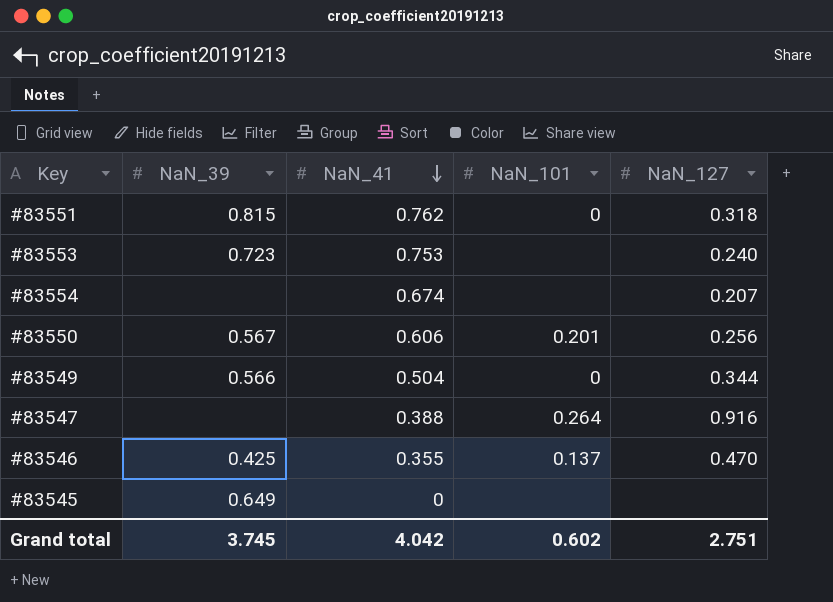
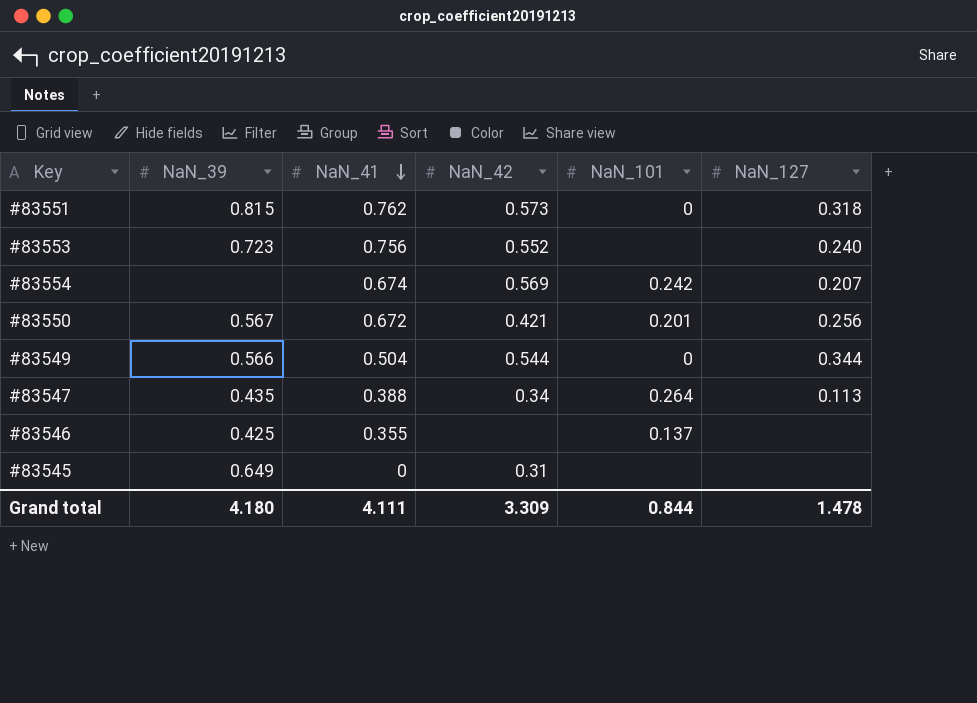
column NaN_42 | position: none -> 4
#83553 | NaN_41: 0.753 -> 0.756
#83554 | NaN_101: none -> 0.242
#83550 | NaN_41: 0.606 -> 0.672
#83547 | NaN_39: none -> 0.435
#83547 | NaN_127: 0.916 -> 0.113
#83546 | NaN_127: 0.470 -> none
Grand total | NaN_39: 3.745 -> 4.180
Grand total | NaN_41: 4.042 -> 4.111
Grand total | NaN_101: 0.602 -> 0.844
Grand total | NaN_127: 2.751 -> 1.478

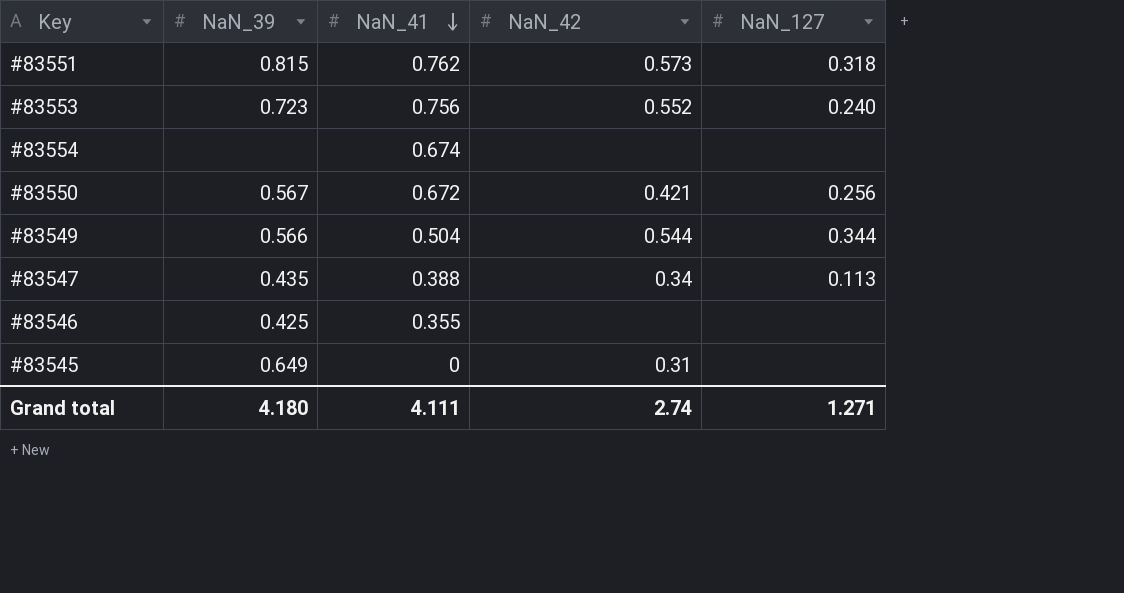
column NaN_101 | position: 5 -> none
#83554 | NaN_42: 0.569 -> none
#83554 | NaN_127: 0.207 -> none
Grand total | NaN_42: 3.309 -> 2.74
Grand total | NaN_127: 1.478 -> 1.271

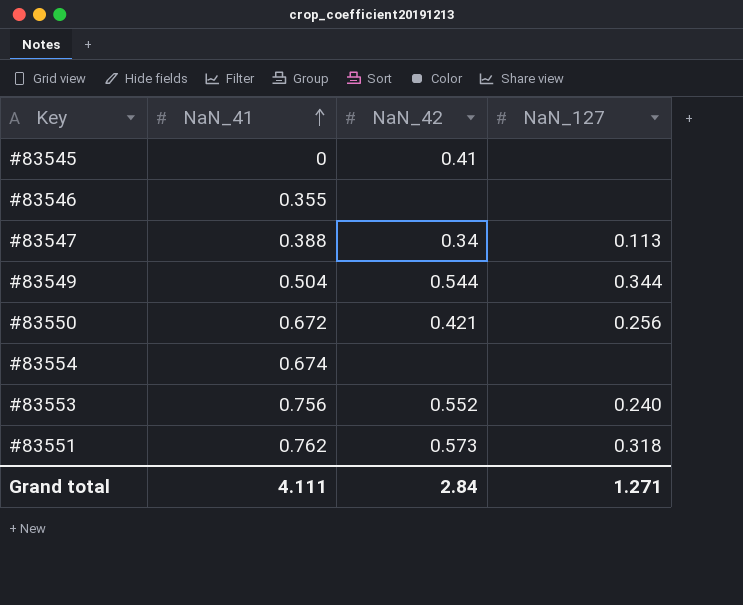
row order: NaN_41 descending -> NaN_41 ascending
column NaN_39 | position: 2 -> none
#83545 | NaN_42: 0.31 -> 0.41
Grand total | NaN_42: 2.74 -> 2.84

